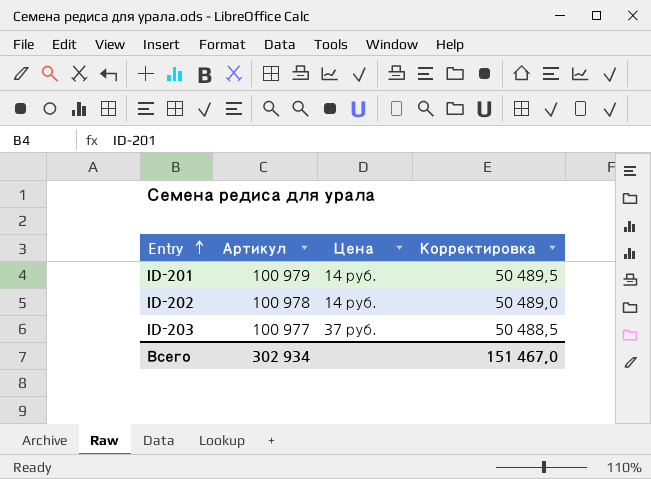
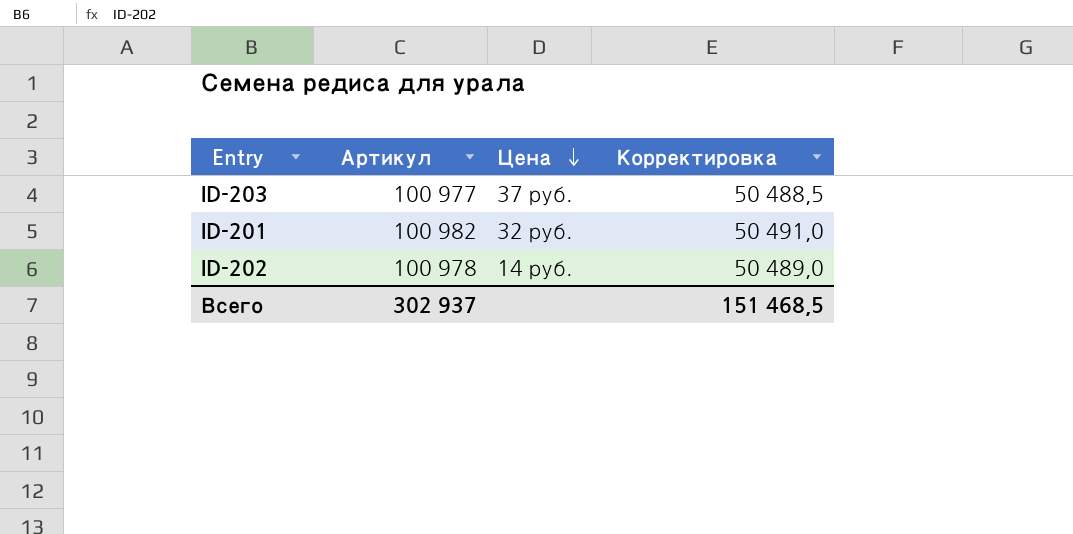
row order: Entry ascending -> Цена descending
ID-201 | Артикул: 100 979 -> 100 982
ID-201 | Цена: 14 руб. -> 32 руб.
ID-201 | Корректировка: 50 489,5 -> 50 491,0
Всего | Артикул: 302 934 -> 302 937
Всего | Корректировка: 151 467,0 -> 151 468,5

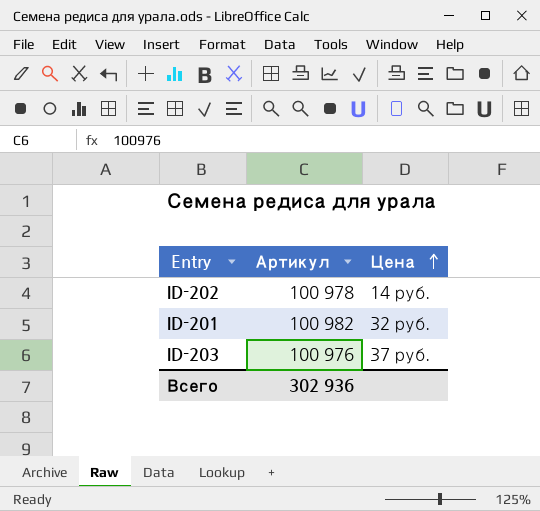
row order: Цена descending -> Цена ascending
column Корректировка | formula: [Артикул] * 0,5 -> none
ID-203 | Артикул: 100 977 -> 100 976
Всего | Артикул: 302 937 -> 302 936

